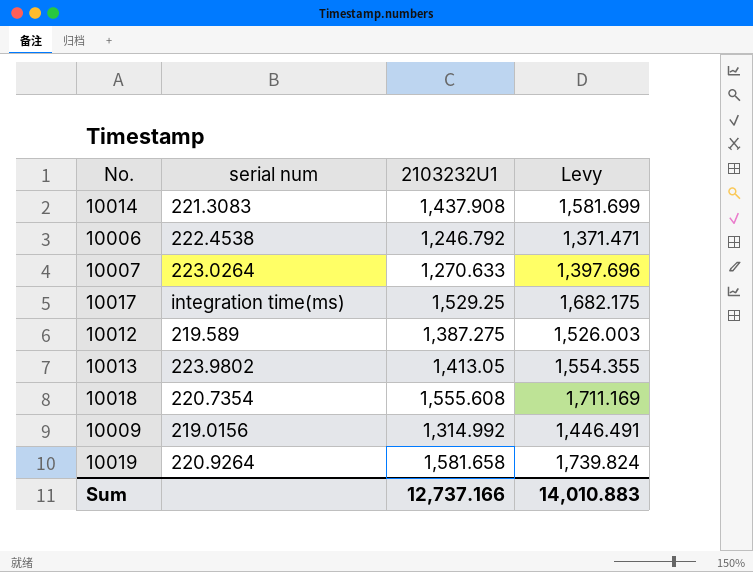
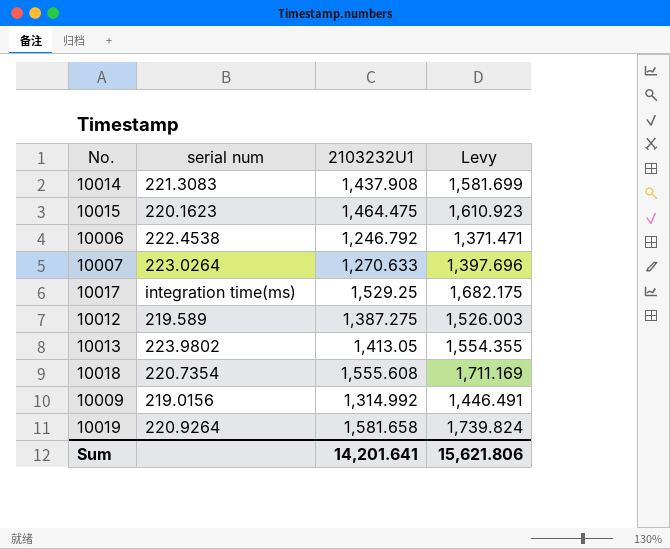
row 10015: none -> 220.1623 | 1,464.475 | 1,610.923
Sum | 2103232U1: 12,737.166 -> 14,201.641
Sum | Levy: 14,010.883 -> 15,621.806

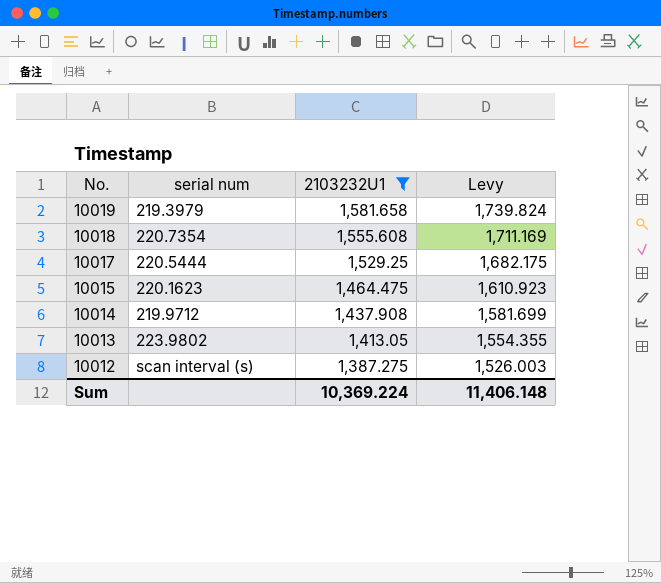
filter: none -> 2103232U1 >= 1,387.275
row order: none -> No. descending
10019 | serial num: 220.9264 -> 219.3979
10017 | serial num: integration time(ms) -> 220.5444
10014 | serial num: 221.3083 -> 219.9712
10012 | serial num: 219.589 -> scan interval (s)
Sum | 2103232U1: 14,201.641 -> 10,369.224
Sum | Levy: 15,621.806 -> 11,406.148

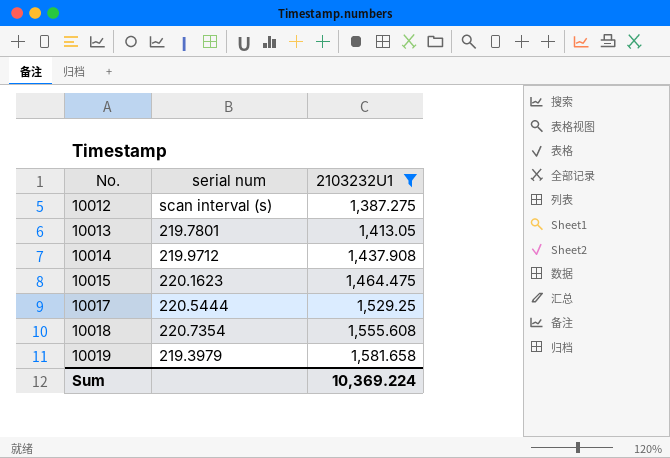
row order: No. descending -> No. ascending
column Levy | formula: [2103232U1] * 1.1 -> none
10013 | serial num: 223.9802 -> 219.7801

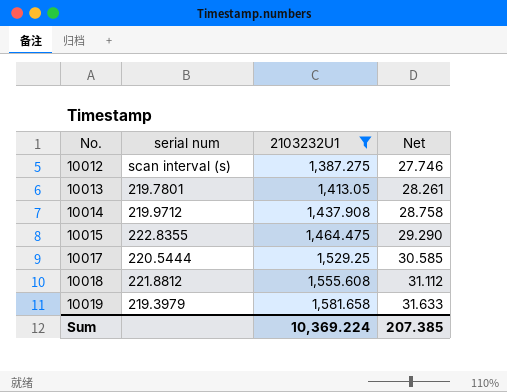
column Net | formula: none -> [2103232U1] * 0.02
10015 | serial num: 220.1623 -> 222.8355
10018 | serial num: 220.7354 -> 221.8812

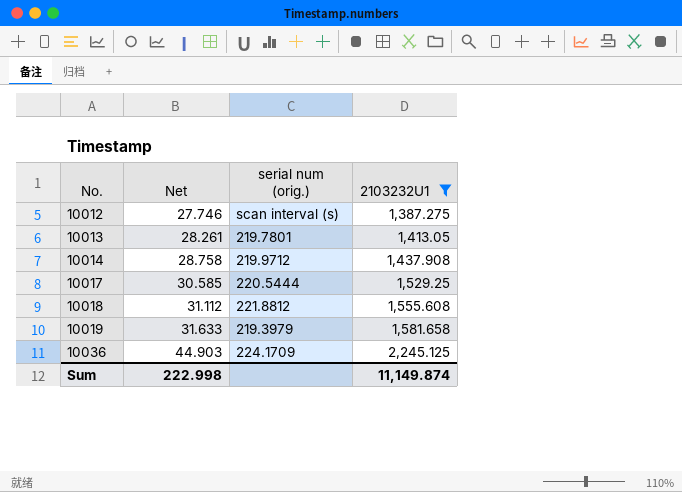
column Net | position: 4 -> 2
column name: serial num -> serial num (orig.)
row 10015: 222.8355 | 1,464.475 | 29.290 -> none
row 10036: none -> 44.903 | 224.1709 | 2,245.125
Sum | Net: 207.385 -> 222.998
Sum | 2103232U1: 10,369.224 -> 11,149.874

